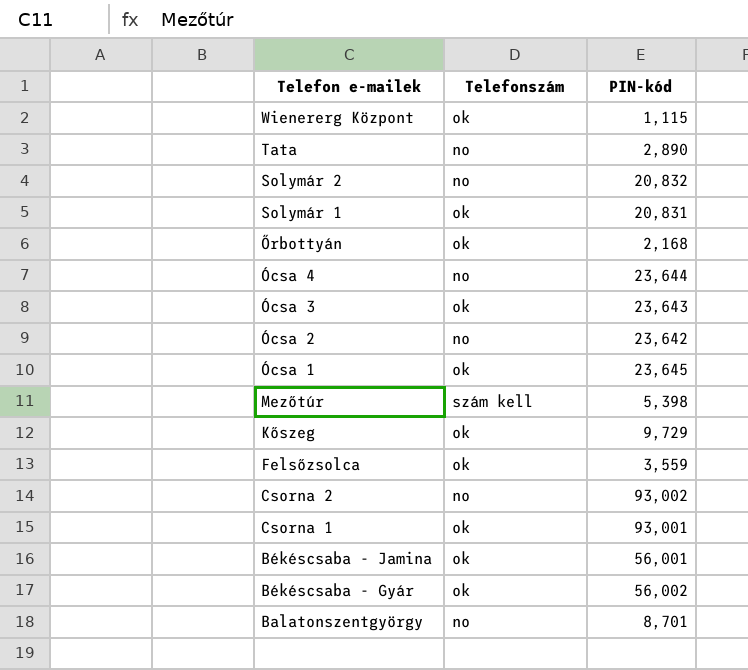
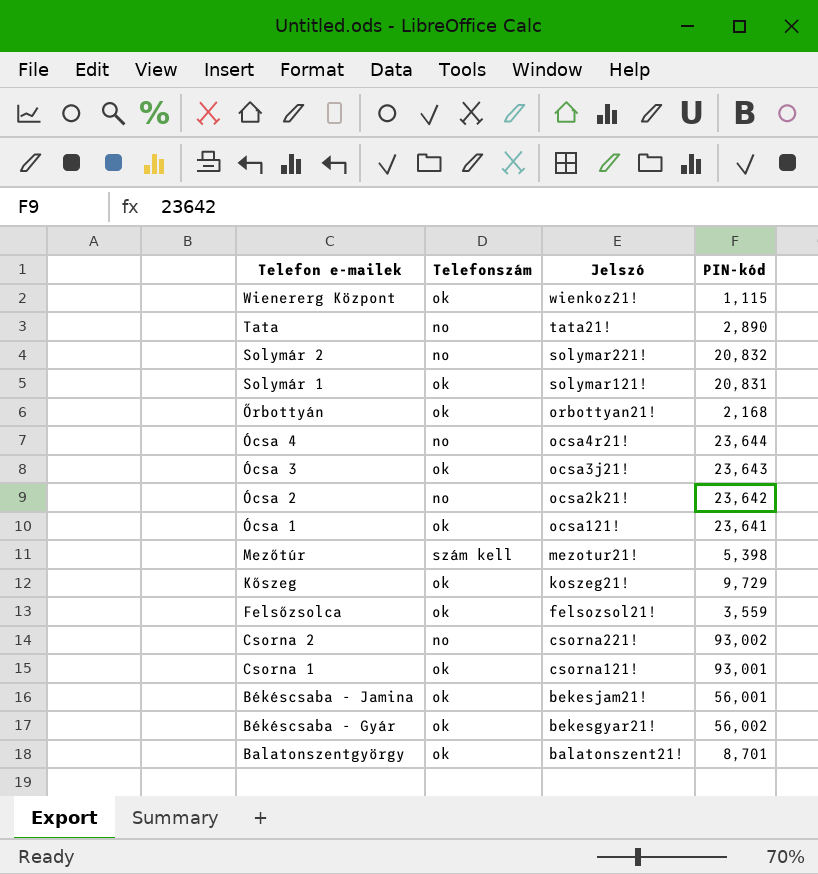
column Jelszó | position: none -> 3
Ócsa 1 | PIN-kód: 23,645 -> 23,641
Balatonszentgyörgy | Telefonszám: no -> ok

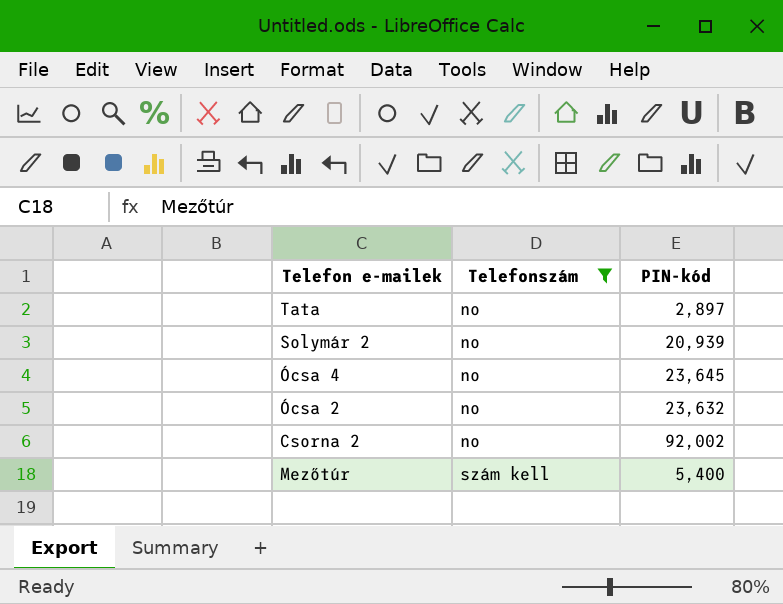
filter: none -> Telefonszám != ok
row order: Telefon e-mailek descending -> Telefonszám ascending
column Jelszó | position: 3 -> none
Tata | PIN-kód: 2,890 -> 2,897
Solymár 2 | PIN-kód: 20,832 -> 20,939
Ócsa 4 | PIN-kód: 23,644 -> 23,645
Ócsa 2 | PIN-kód: 23,642 -> 23,632
Csorna 2 | PIN-kód: 93,002 -> 92,002
Mezőtúr | PIN-kód: 5,398 -> 5,400

